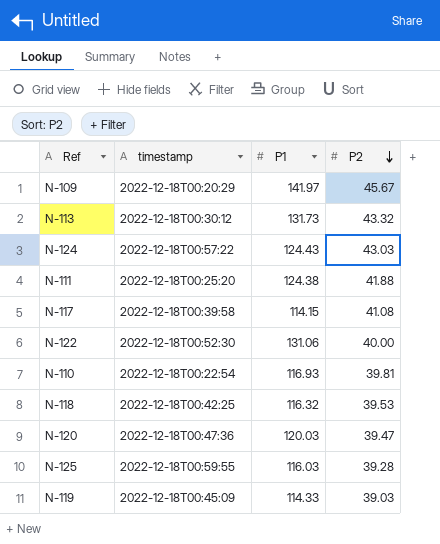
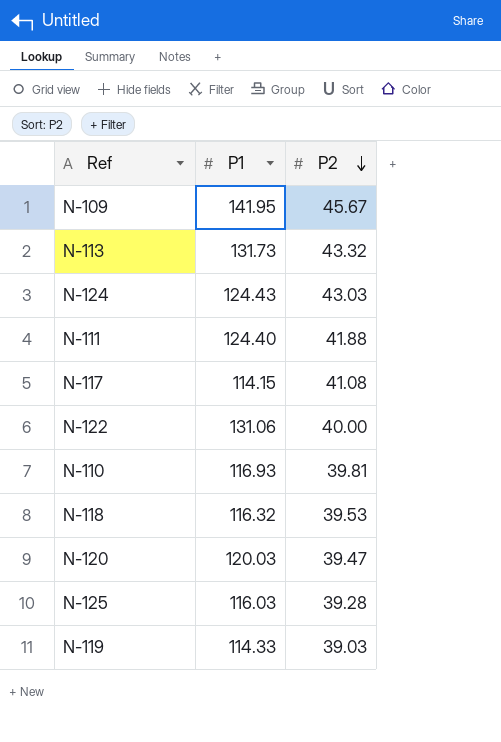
column timestamp | position: 2 -> none
N-109 | P1: 141.97 -> 141.95
N-111 | P1: 124.38 -> 124.40

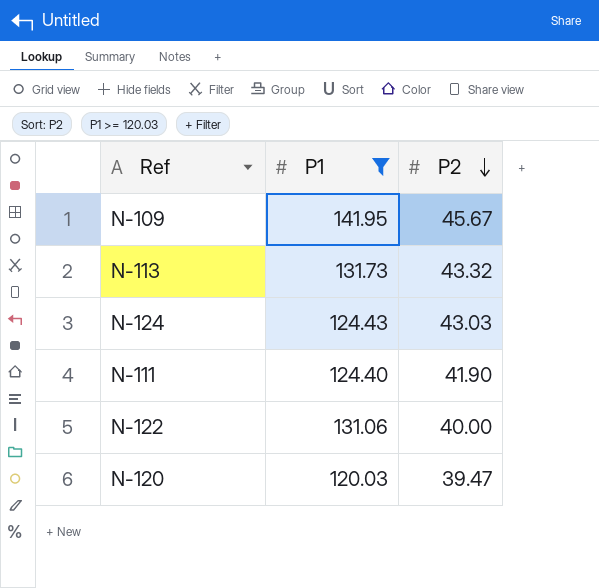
filter: none -> P1 >= 120.03
N-111 | P2: 41.88 -> 41.90

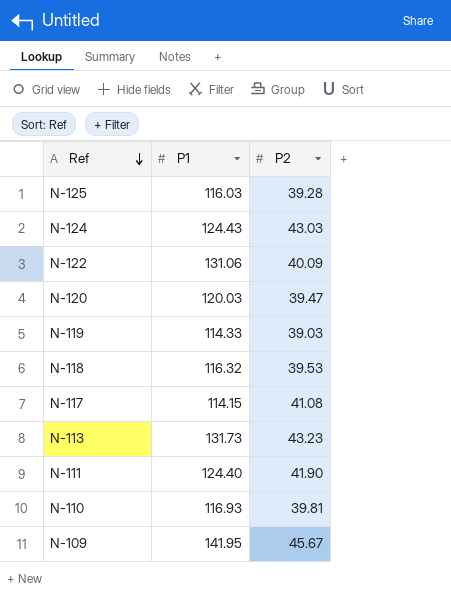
filter: P1 >= 120.03 -> none
row order: P2 descending -> Ref descending
N-122 | P2: 40.00 -> 40.09
N-113 | P2: 43.32 -> 43.23

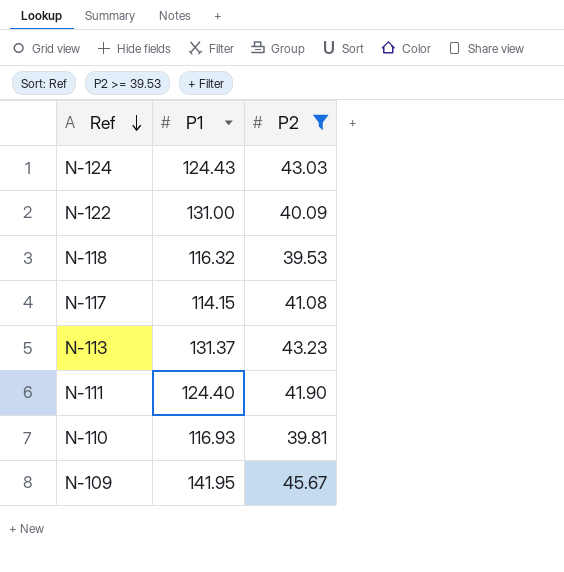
filter: none -> P2 >= 39.53
N-122 | P1: 131.06 -> 131.00
N-113 | P1: 131.73 -> 131.37

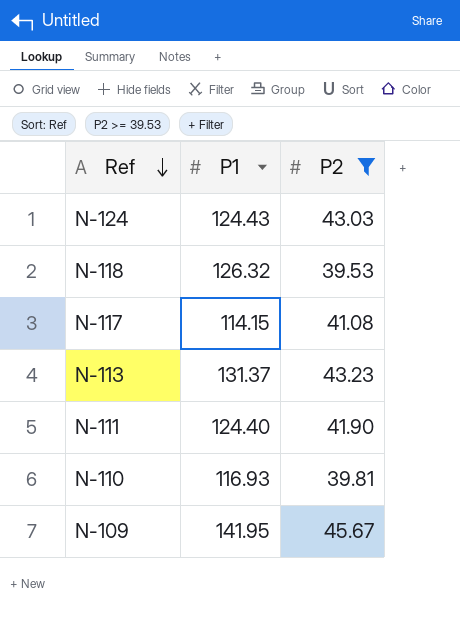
row N-122: 131.00 | 40.09 -> none
N-118 | P1: 116.32 -> 126.32

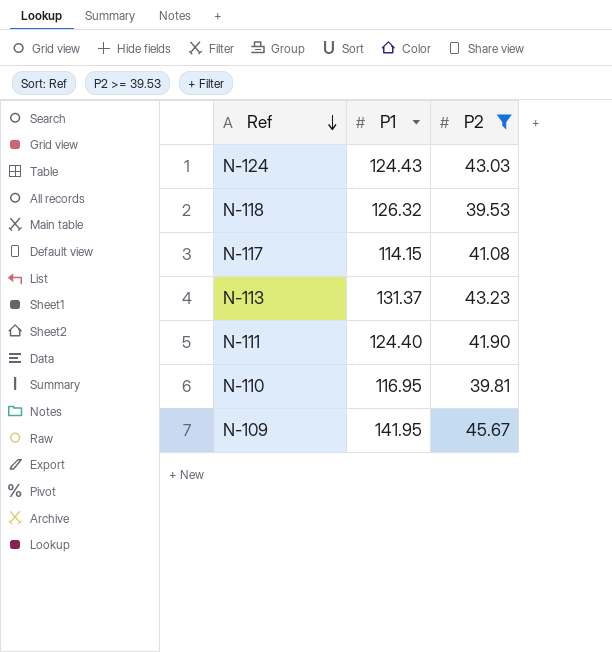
N-110 | P1: 116.93 -> 116.95

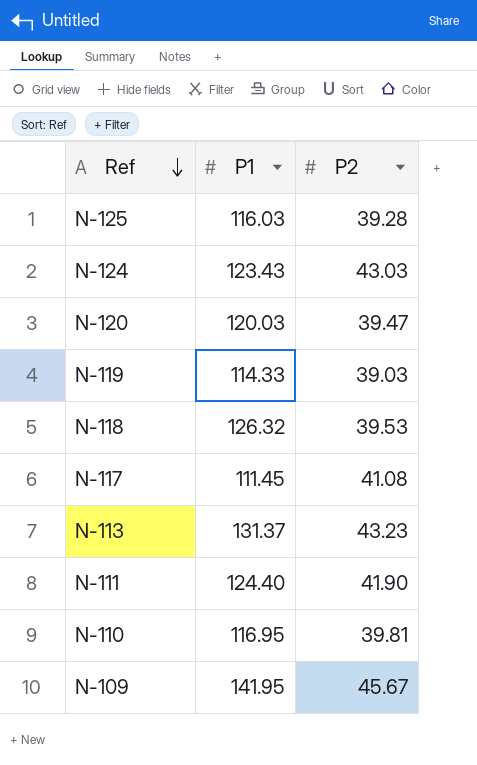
filter: P2 >= 39.53 -> none
N-124 | P1: 124.43 -> 123.43
N-117 | P1: 114.15 -> 111.45

